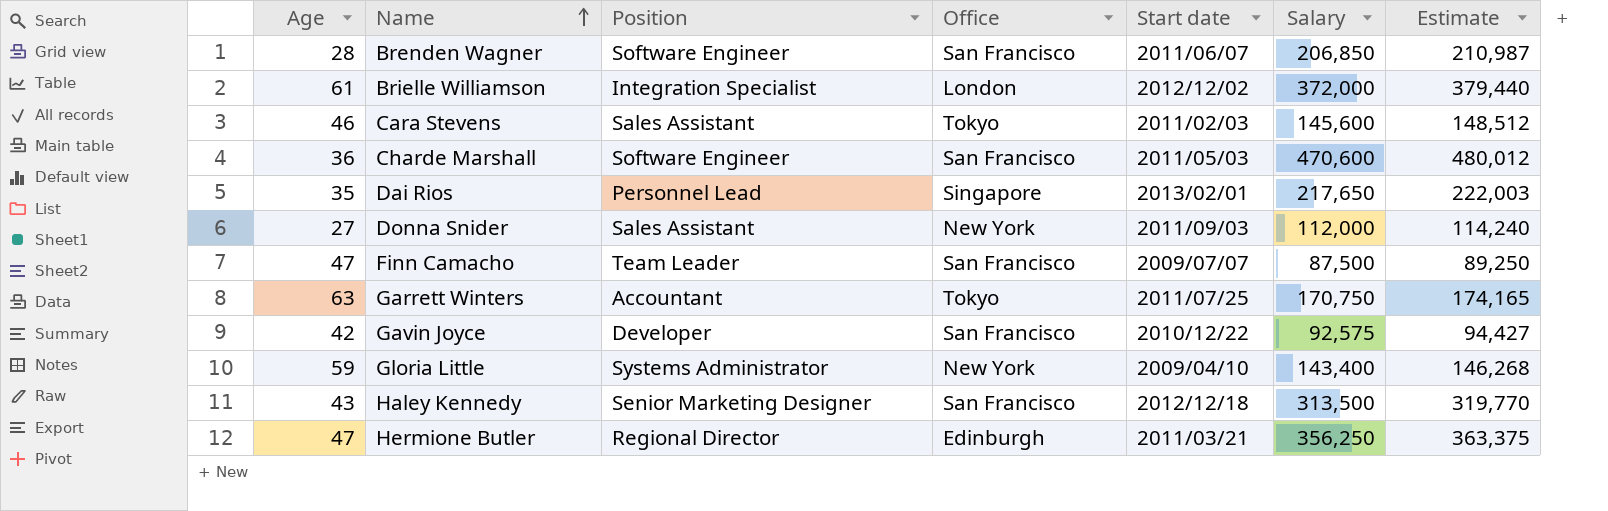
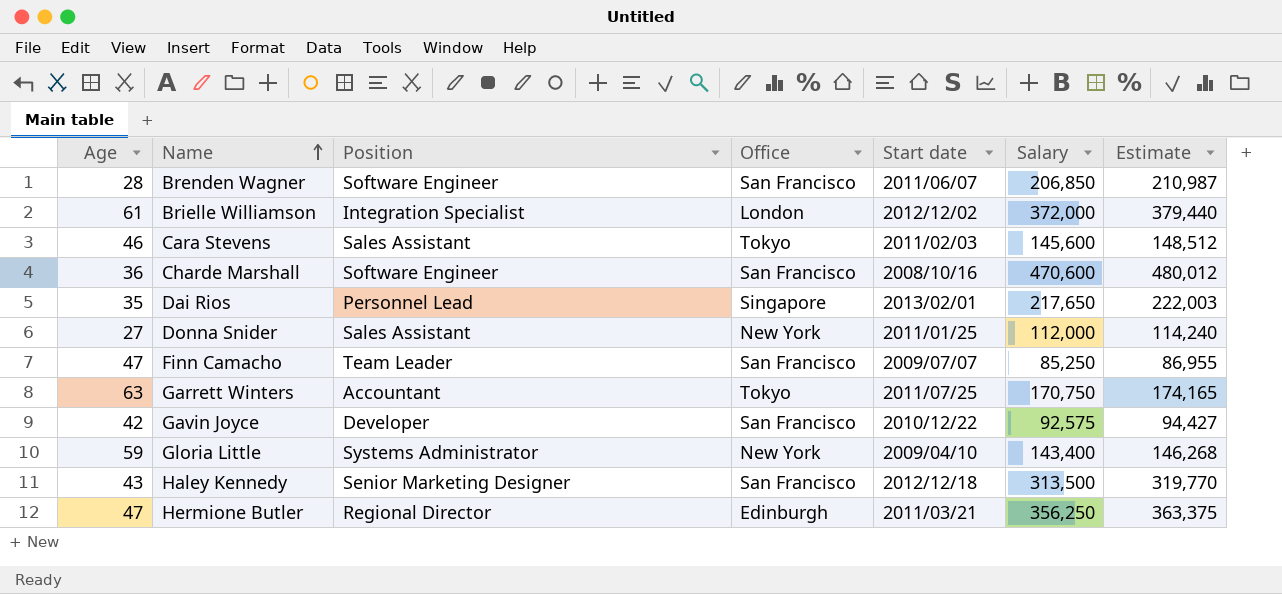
Charde Marshall | Start date: 2011/05/03 -> 2008/10/16
Donna Snider | Start date: 2011/09/03 -> 2011/01/25
Finn Camacho | Salary: 87,500 -> 85,250
Finn Camacho | Estimate: 89,250 -> 86,955

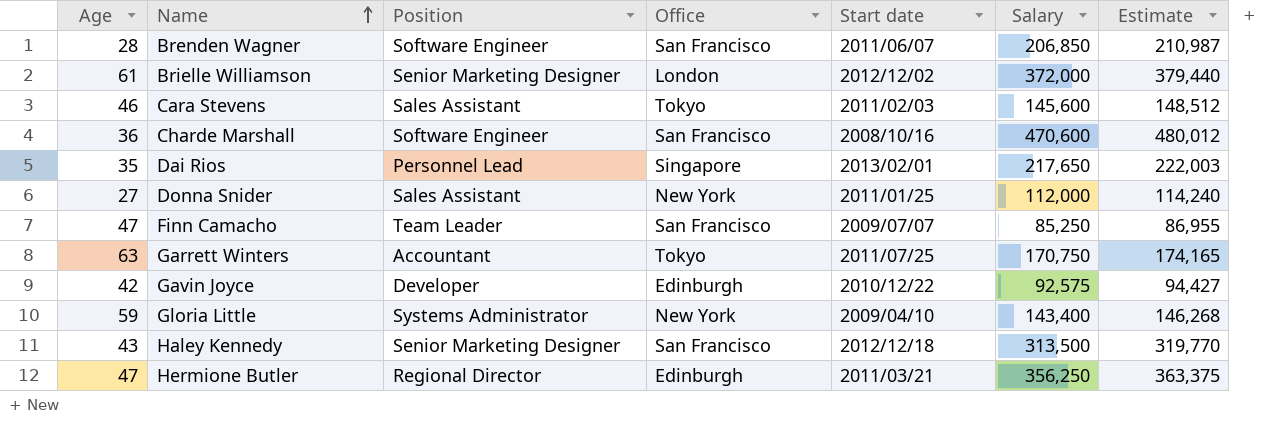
Brielle Williamson | Position: Integration Specialist -> Senior Marketing Designer
Gavin Joyce | Office: San Francisco -> Edinburgh

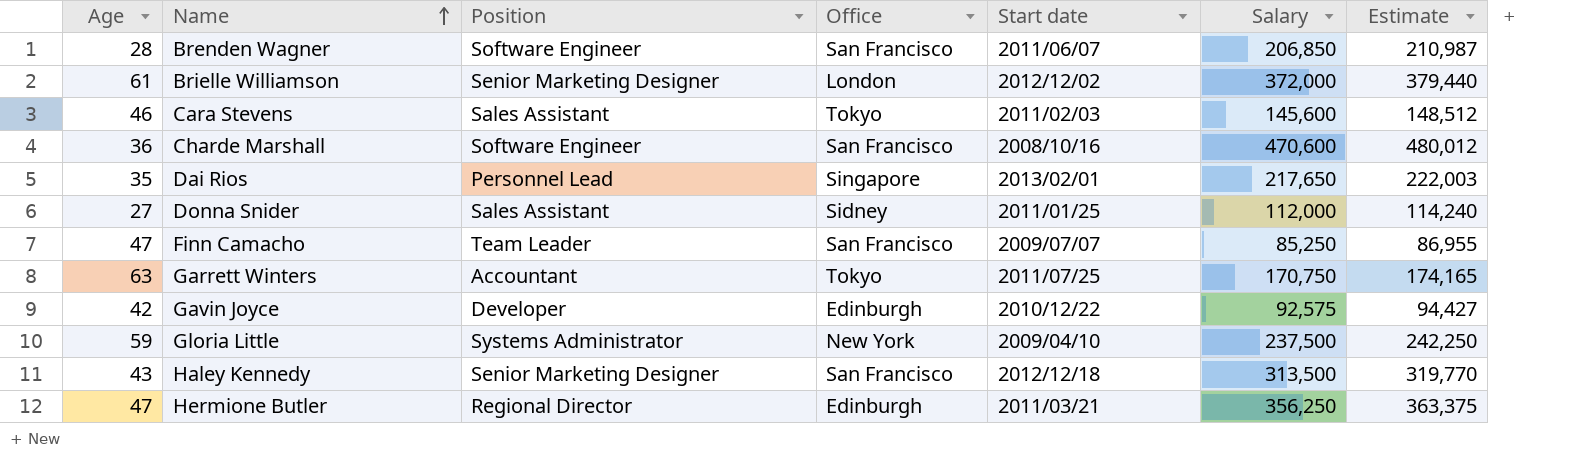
Donna Snider | Office: New York -> Sidney
Gloria Little | Salary: 143,400 -> 237,500
Gloria Little | Estimate: 146,268 -> 242,250

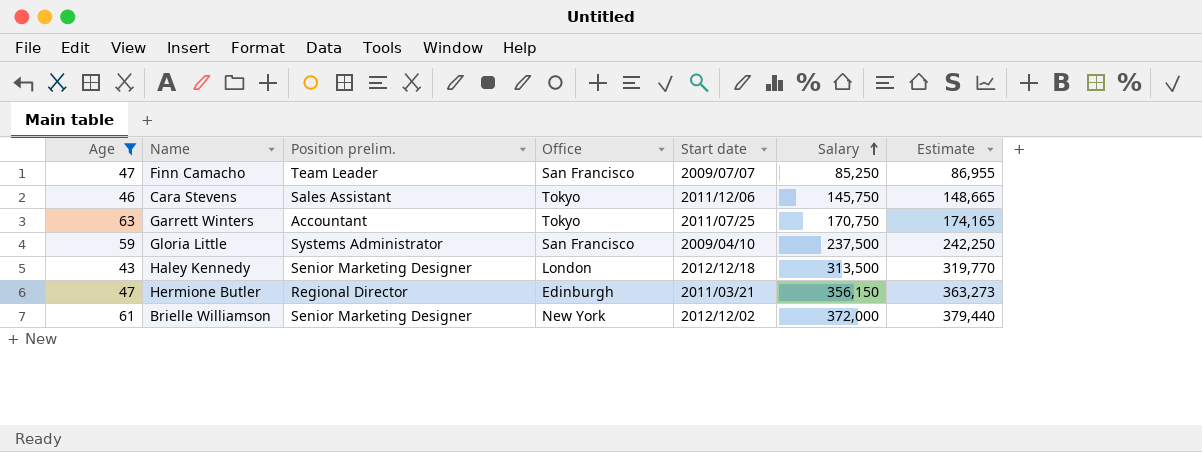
filter: none -> Age >= 43
row order: Name ascending -> Salary ascending
column name: Position -> Position prelim.
Cara Stevens | Start date: 2011/02/03 -> 2011/12/06
Cara Stevens | Salary: 145,600 -> 145,750
Cara Stevens | Estimate: 148,512 -> 148,665
Gloria Little | Office: New York -> San Francisco
Haley Kennedy | Office: San Francisco -> London
Hermione Butler | Salary: 356,250 -> 356,150
Hermione Butler | Estimate: 363,375 -> 363,273
Brielle Williamson | Office: London -> New York

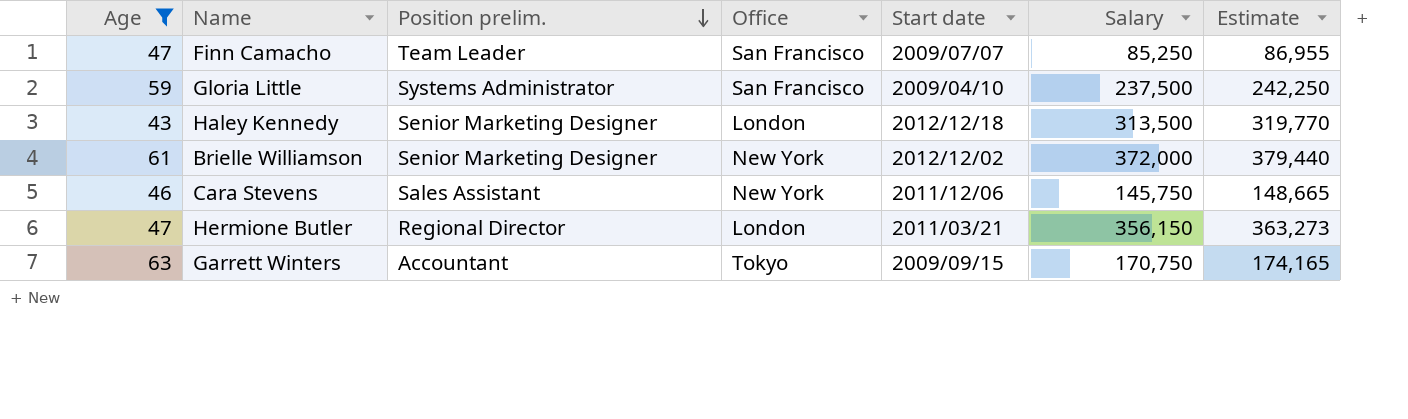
row order: Salary ascending -> Position prelim. descending
Cara Stevens | Office: Tokyo -> New York
Hermione Butler | Office: Edinburgh -> London
Garrett Winters | Start date: 2011/07/25 -> 2009/09/15

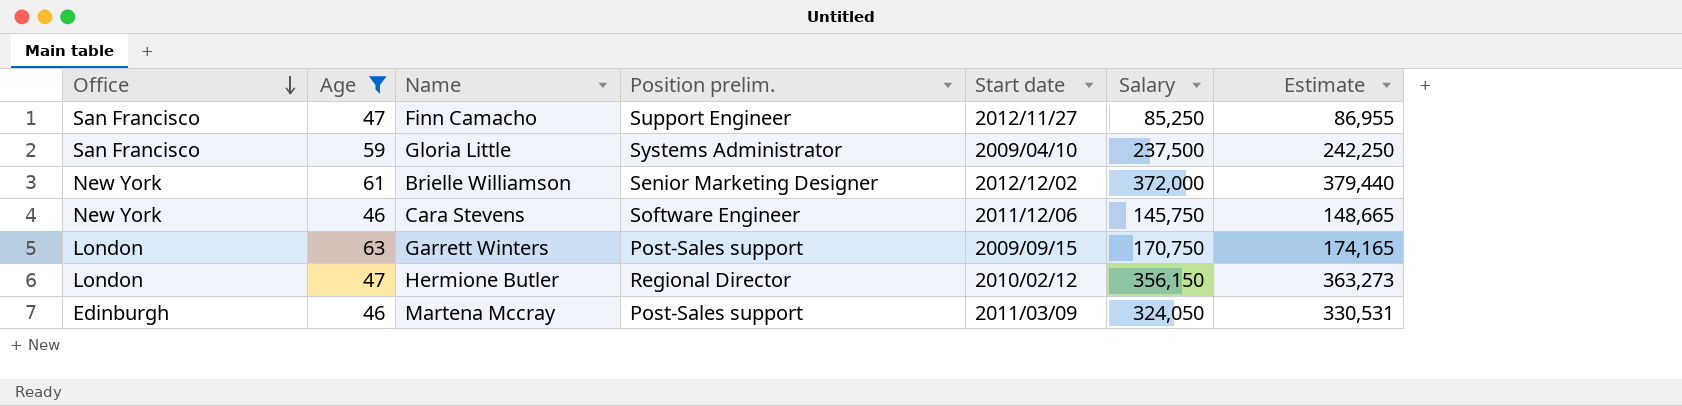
row order: Position prelim. descending -> Office descending
column Office | position: 4 -> 1
row Haley Kennedy: 43 | Senior Marketing Designer | London | 2012/12/18 | 313,500 | 319,770 -> none
Finn Camacho | Position prelim.: Team Leader -> Support Engineer
Finn Camacho | Start date: 2009/07/07 -> 2012/11/27
Cara Stevens | Position prelim.: Sales Assistant -> Software Engineer
Garrett Winters | Office: Tokyo -> London
Garrett Winters | Position prelim.: Accountant -> Post-Sales support
Hermione Butler | Start date: 2011/03/21 -> 2010/02/12
row Martena Mccray: none -> Edinburgh | 46 | Post-Sales support | 2011/03/09 | 324,050 | 330,531

